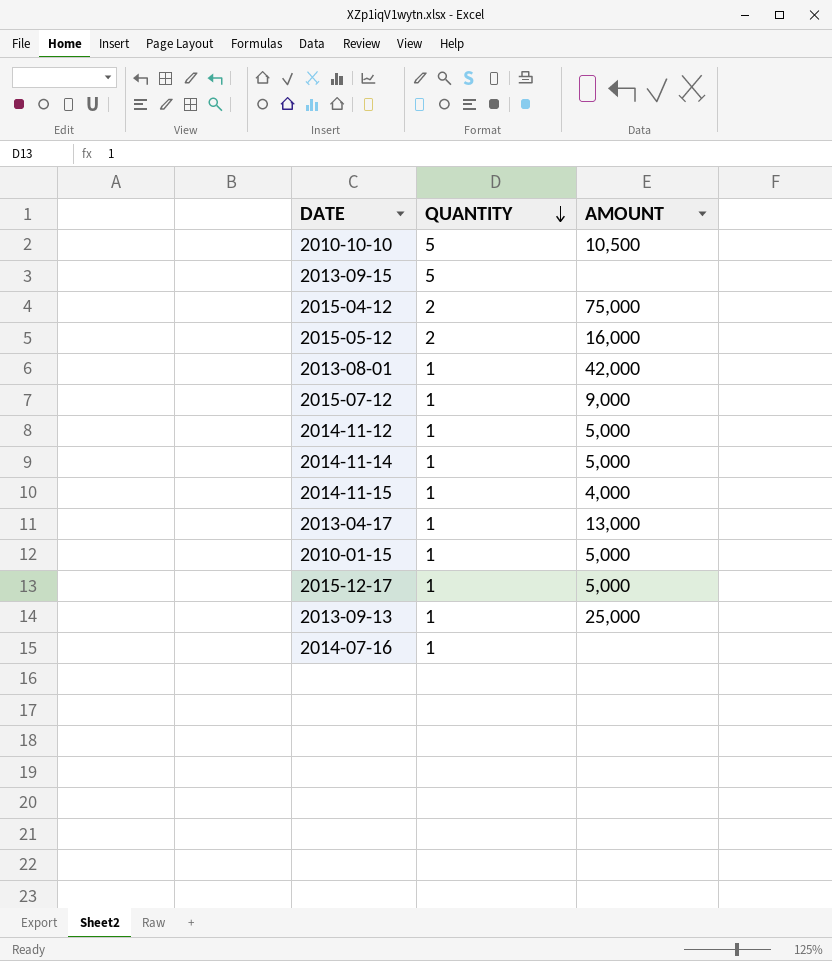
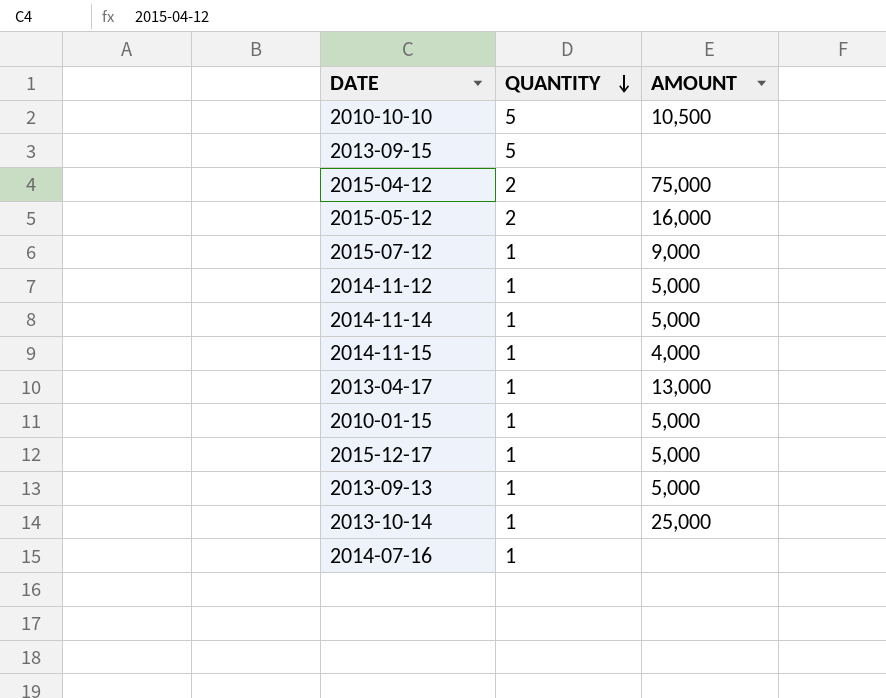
row 2013-08-01: 1 | 42,000 -> none
2013-09-13 | AMOUNT: 25,000 -> 5,000
row 2013-10-14: none -> 1 | 25,000

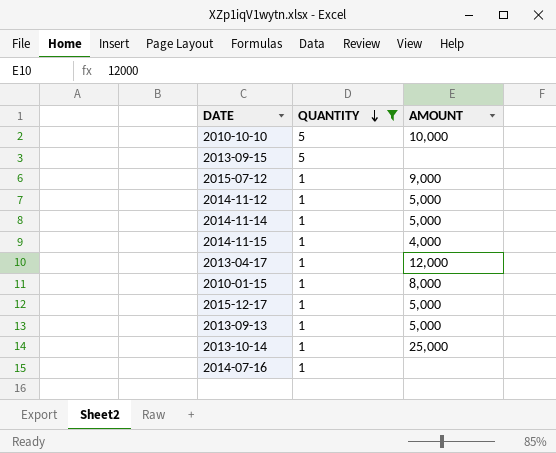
filter: none -> QUANTITY != 2
2010-10-10 | AMOUNT: 10,500 -> 10,000
2013-04-17 | AMOUNT: 13,000 -> 12,000
2010-01-15 | AMOUNT: 5,000 -> 8,000

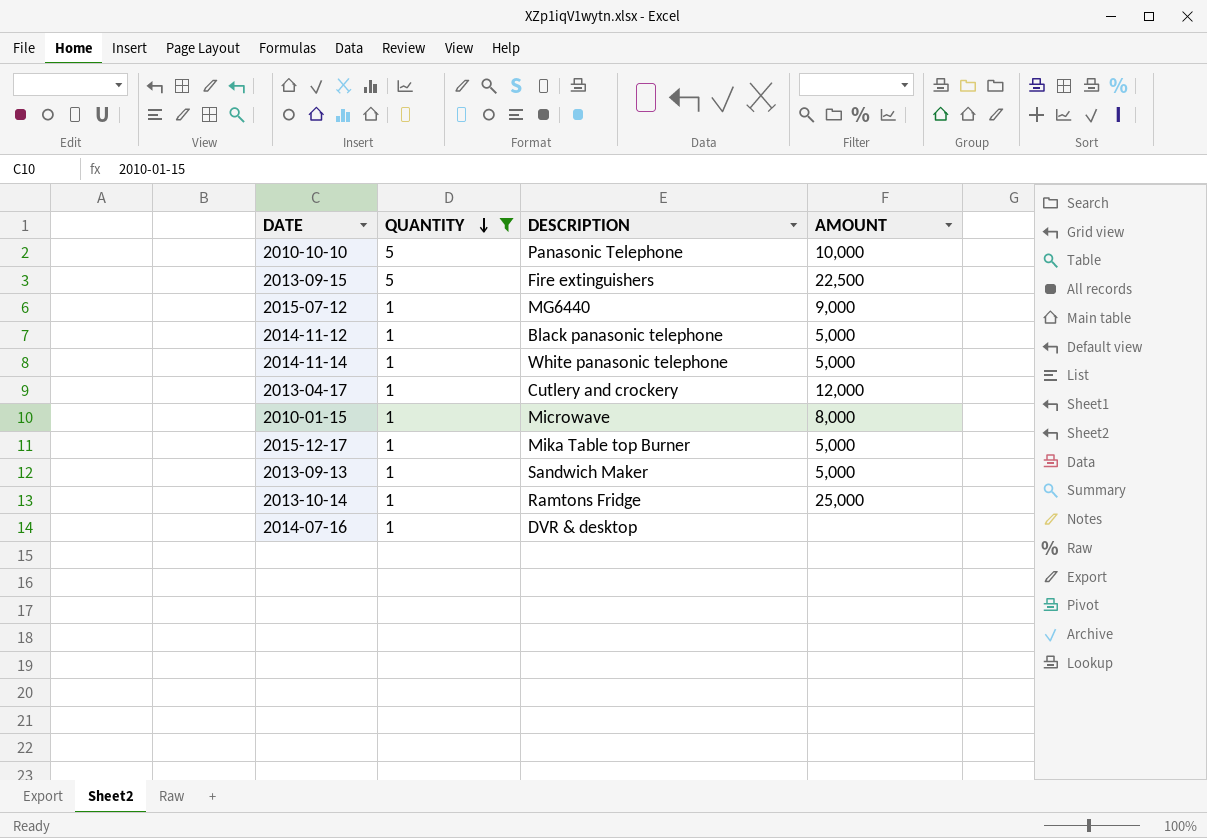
column DESCRIPTION | position: none -> 3
row 2014-11-15: 1 | 4,000 -> none
2013-09-15 | AMOUNT: none -> 22,500

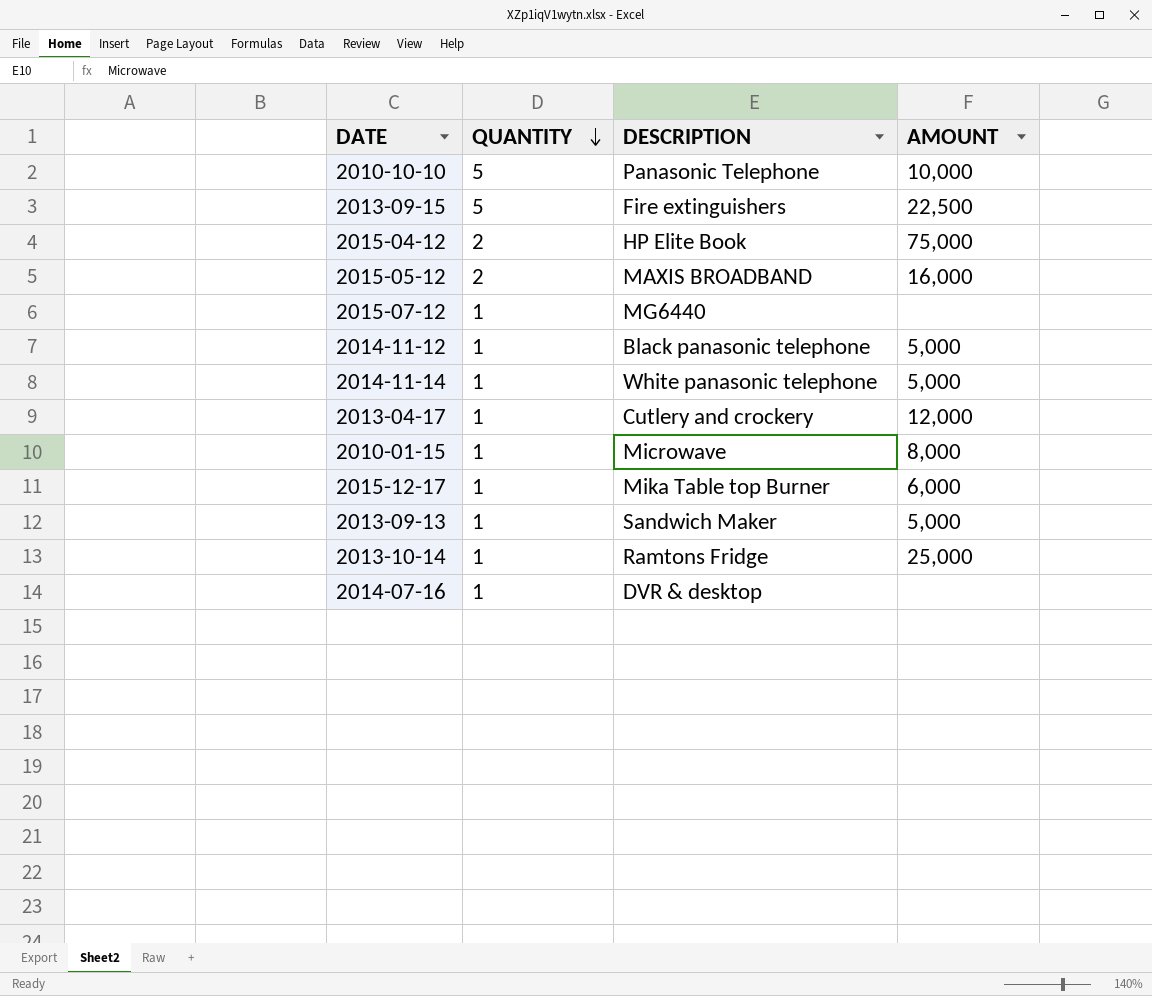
filter: QUANTITY != 2 -> none
2015-07-12 | AMOUNT: 9,000 -> none
2015-12-17 | AMOUNT: 5,000 -> 6,000

